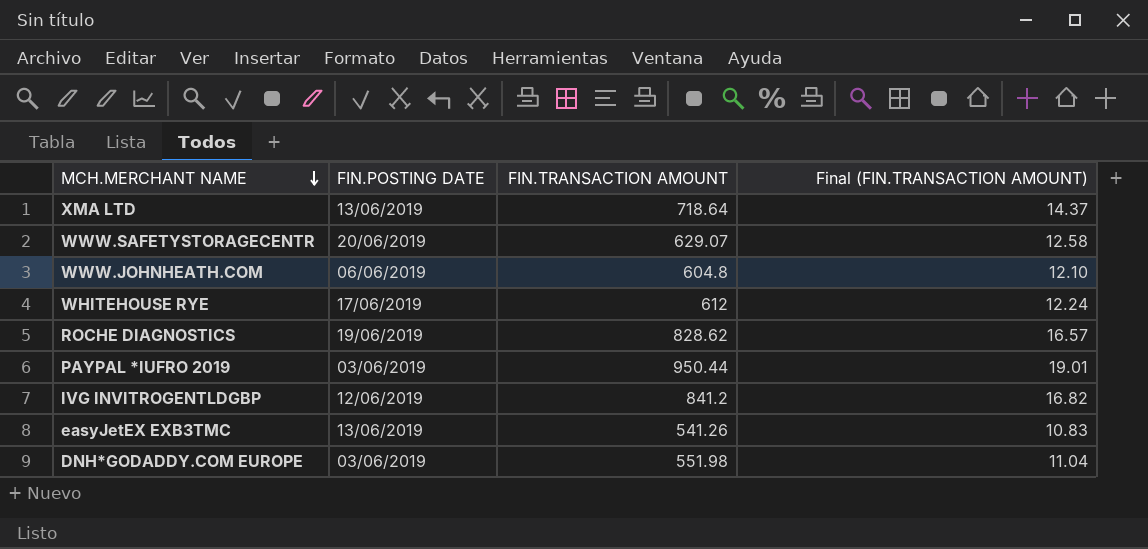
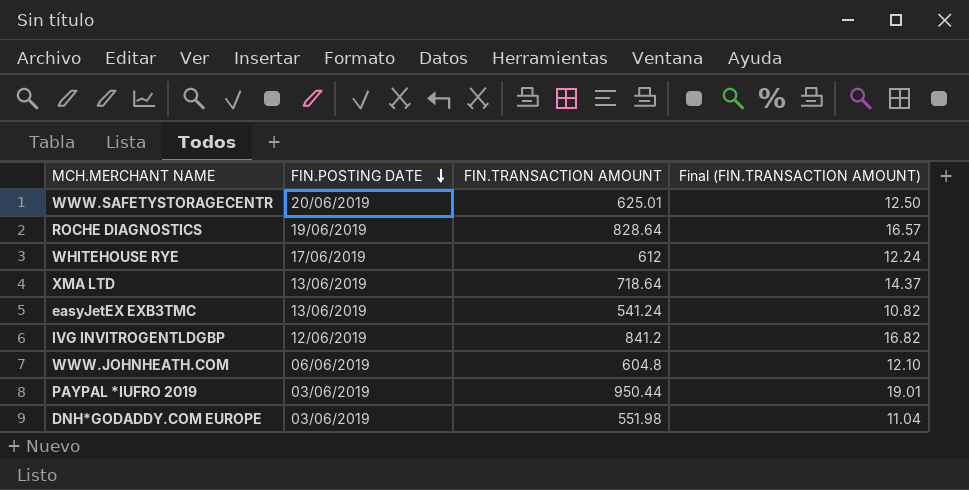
row order: MCH.MERCHANT NAME descending -> FIN.POSTING DATE descending
WWW.SAFETYSTORAGECENTR | FIN.TRANSACTION AMOUNT: 629.07 -> 625.01
WWW.SAFETYSTORAGECENTR | Final (FIN.TRANSACTION AMOUNT): 12.58 -> 12.50
ROCHE DIAGNOSTICS | FIN.TRANSACTION AMOUNT: 828.62 -> 828.64
easyJetEX EXB3TMC | FIN.TRANSACTION AMOUNT: 541.26 -> 541.24
easyJetEX EXB3TMC | Final (FIN.TRANSACTION AMOUNT): 10.83 -> 10.82

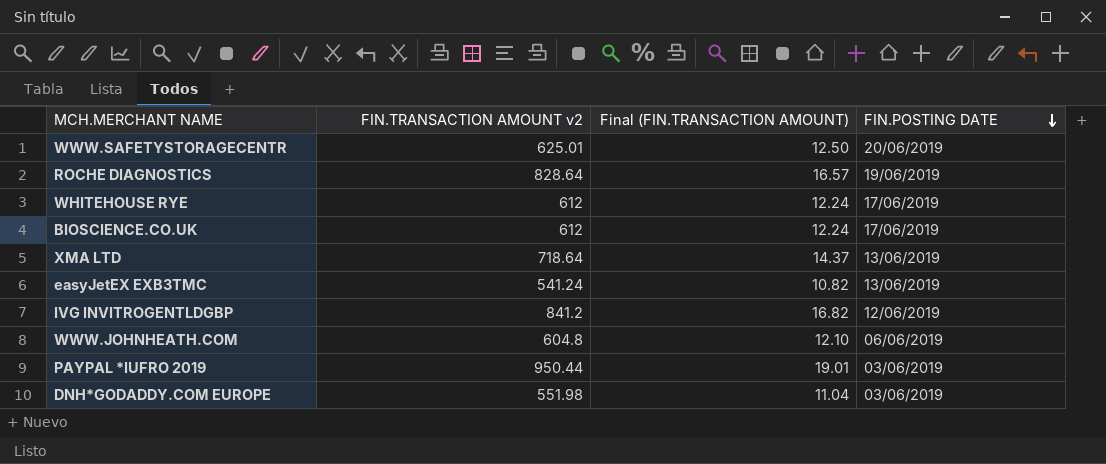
column name: FIN.TRANSACTION AMOUNT -> FIN.TRANSACTION AMOUNT v2
column FIN.POSTING DATE | position: 2 -> 4
row BIOSCIENCE.CO.UK: none -> 612 | 12.24 | 17/06/2019

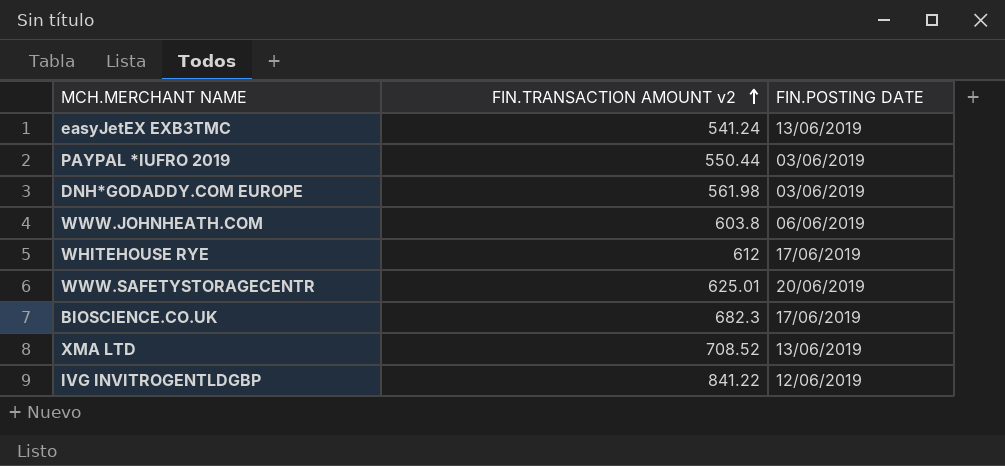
row order: FIN.POSTING DATE descending -> FIN.TRANSACTION AMOUNT v2 ascending
column Final (FIN.TRANSACTION AMOUNT) | formula: [FIN.TRANSACTION AMOUNT v2] * 0.02 -> none
row ROCHE DIAGNOSTICS: 828.64 | 16.57 | 19/06/2019 -> none
PAYPAL *IUFRO 2019 | FIN.TRANSACTION AMOUNT v2: 950.44 -> 550.44
DNH*GODADDY.COM EUROPE | FIN.TRANSACTION AMOUNT v2: 551.98 -> 561.98
WWW.JOHNHEATH.COM | FIN.TRANSACTION AMOUNT v2: 604.8 -> 603.8
BIOSCIENCE.CO.UK | FIN.TRANSACTION AMOUNT v2: 612 -> 682.3
XMA LTD | FIN.TRANSACTION AMOUNT v2: 718.64 -> 708.52
IVG INVITROGENTLDGBP | FIN.TRANSACTION AMOUNT v2: 841.2 -> 841.22

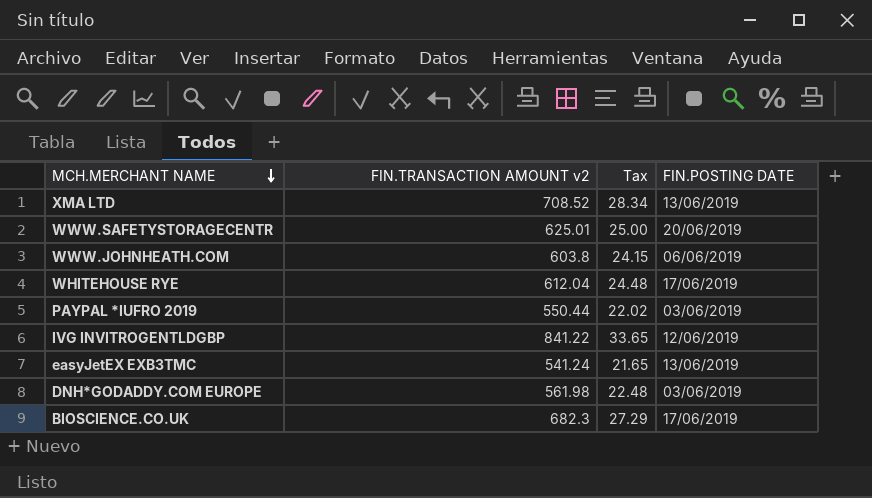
row order: FIN.TRANSACTION AMOUNT v2 ascending -> MCH.MERCHANT NAME descending
column Tax | formula: none -> [FIN.TRANSACTION AMOUNT v2] * 0.04
WHITEHOUSE RYE | FIN.TRANSACTION AMOUNT v2: 612 -> 612.04

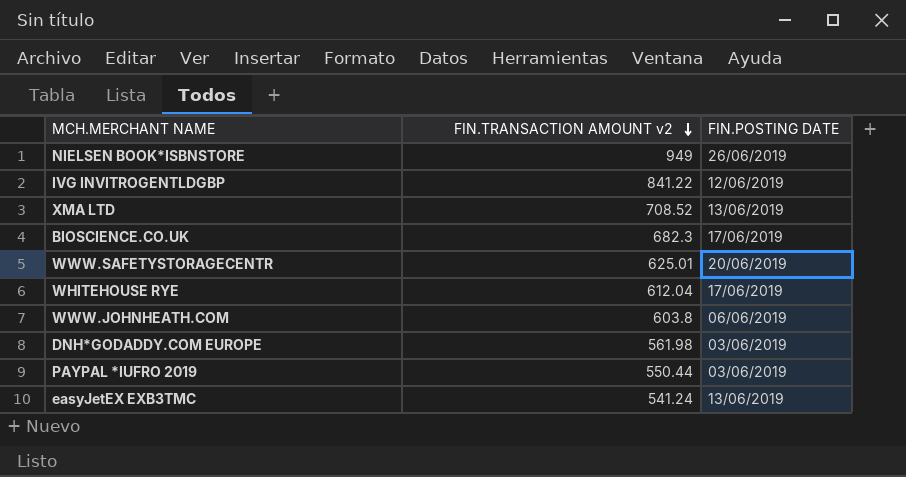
row order: MCH.MERCHANT NAME descending -> FIN.TRANSACTION AMOUNT v2 descending
column Tax | formula: [FIN.TRANSACTION AMOUNT v2] * 0.04 -> none
row NIELSEN BOOK*ISBNSTORE: none -> 949 | 26/06/2019

